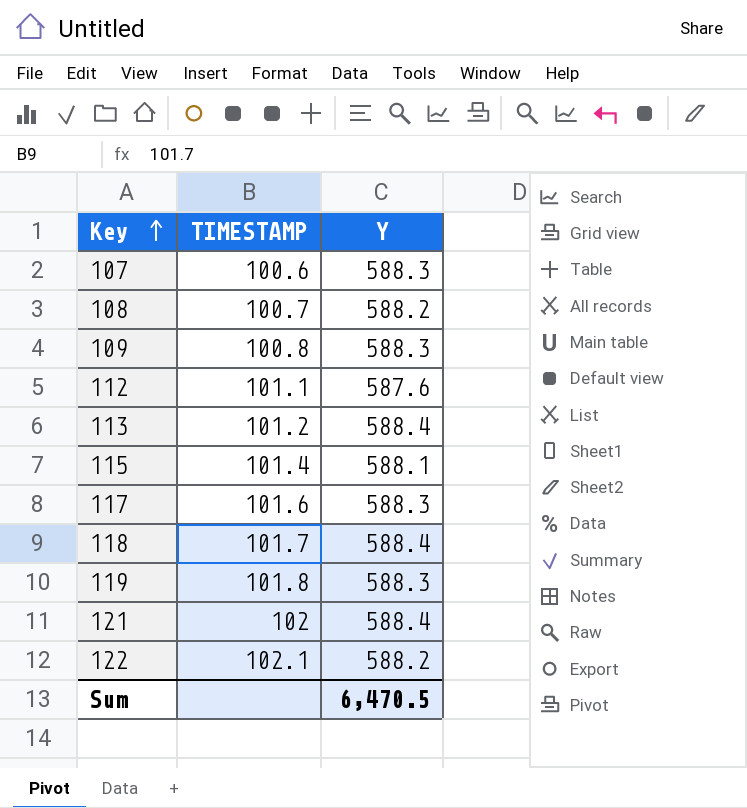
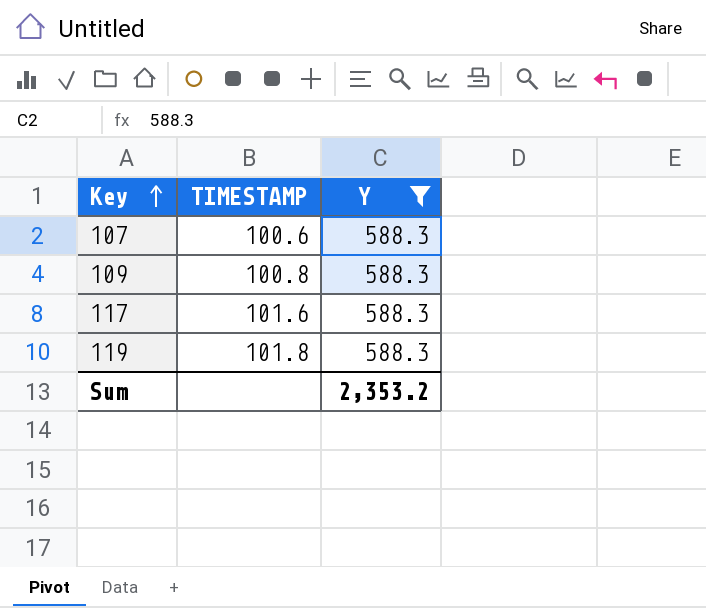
filter: none -> Y = 588.3
Sum | Y: 6,470.5 -> 2,353.2

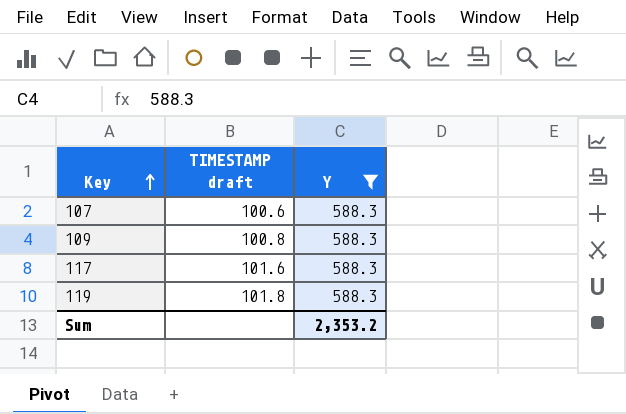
column name: TIMESTAMP -> TIMESTAMP draft

